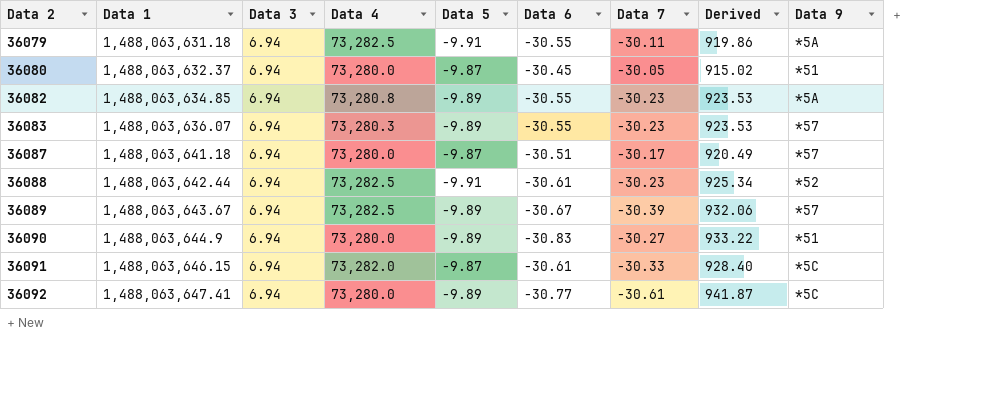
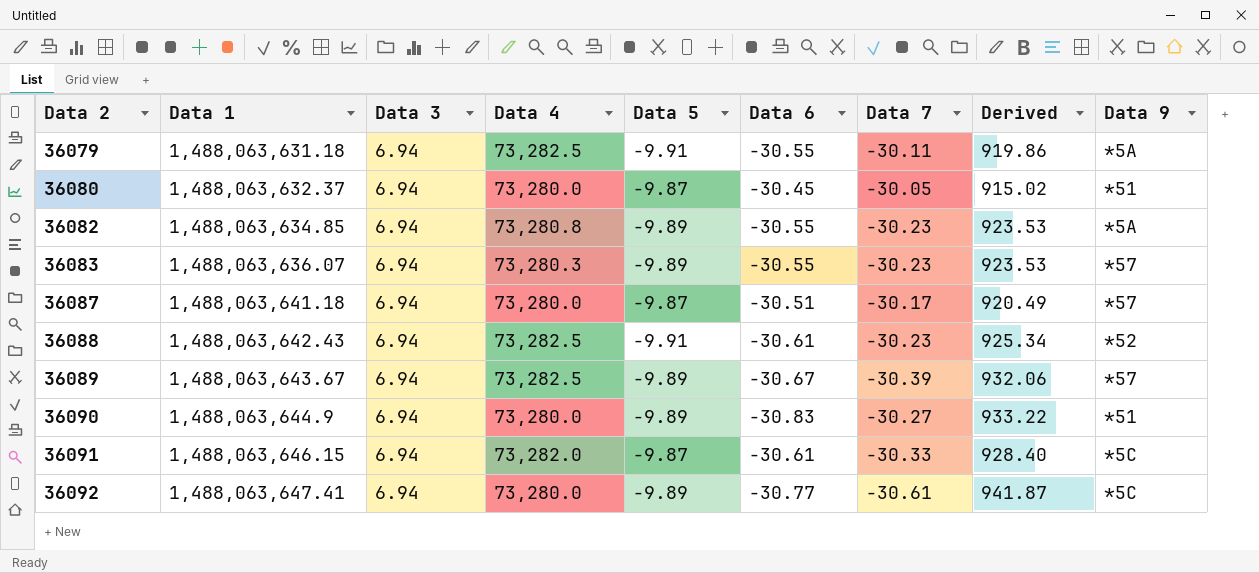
36088 | Data 1: 1,488,063,642.44 -> 1,488,063,642.43

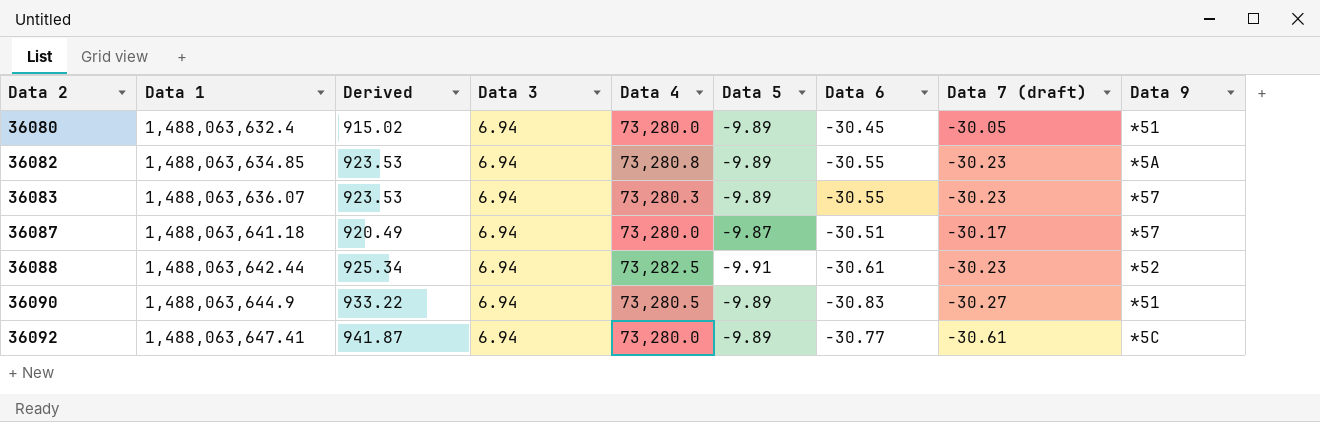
column Derived | position: 8 -> 3
column name: Data 7 -> Data 7 (draft)
row 36079: 1,488,063,631.18 | 6.94 | 73,282.5 | -9.91 | -30.55 | -30.11 | 919.86 | *5A -> none
row 36089: 1,488,063,643.67 | 6.94 | 73,282.5 | -9.89 | -30.67 | -30.39 | 932.06 | *57 -> none
row 36091: 1,488,063,646.15 | 6.94 | 73,282.0 | -9.87 | -30.61 | -30.33 | 928.40 | *5C -> none
36080 | Data 1: 1,488,063,632.37 -> 1,488,063,632.4
36080 | Data 5: -9.87 -> -9.89
36088 | Data 1: 1,488,063,642.43 -> 1,488,063,642.44
36090 | Data 4: 73,280.0 -> 73,280.5

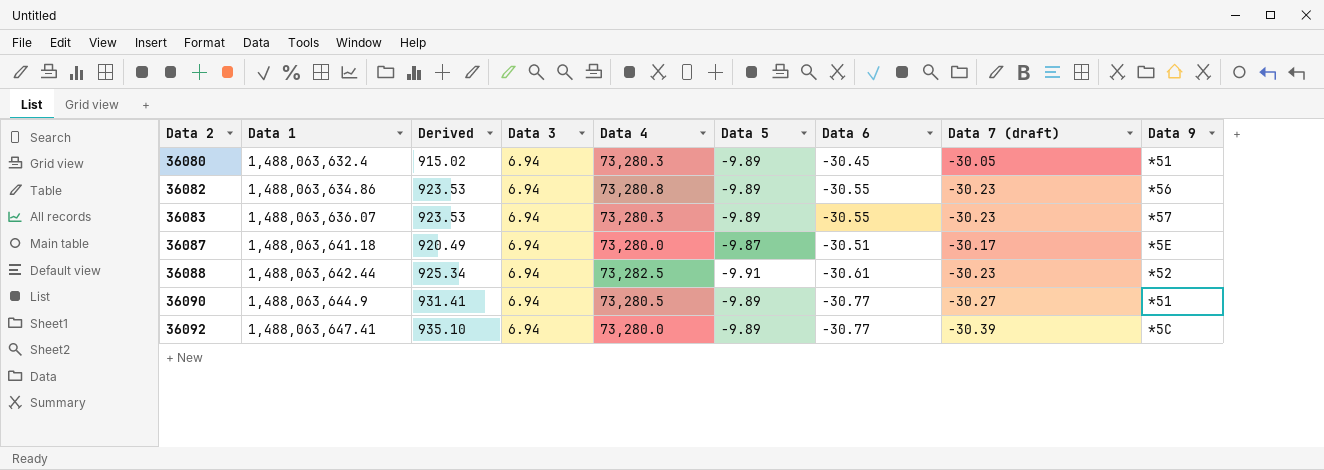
36080 | Data 4: 73,280.0 -> 73,280.3
36082 | Data 1: 1,488,063,634.85 -> 1,488,063,634.86
36082 | Data 9: *5A -> *56
36087 | Data 9: *57 -> *5E
36090 | Derived: 933.22 -> 931.41
36090 | Data 6: -30.83 -> -30.77
36092 | Derived: 941.87 -> 935.10
36092 | Data 7 (draft): -30.61 -> -30.39

